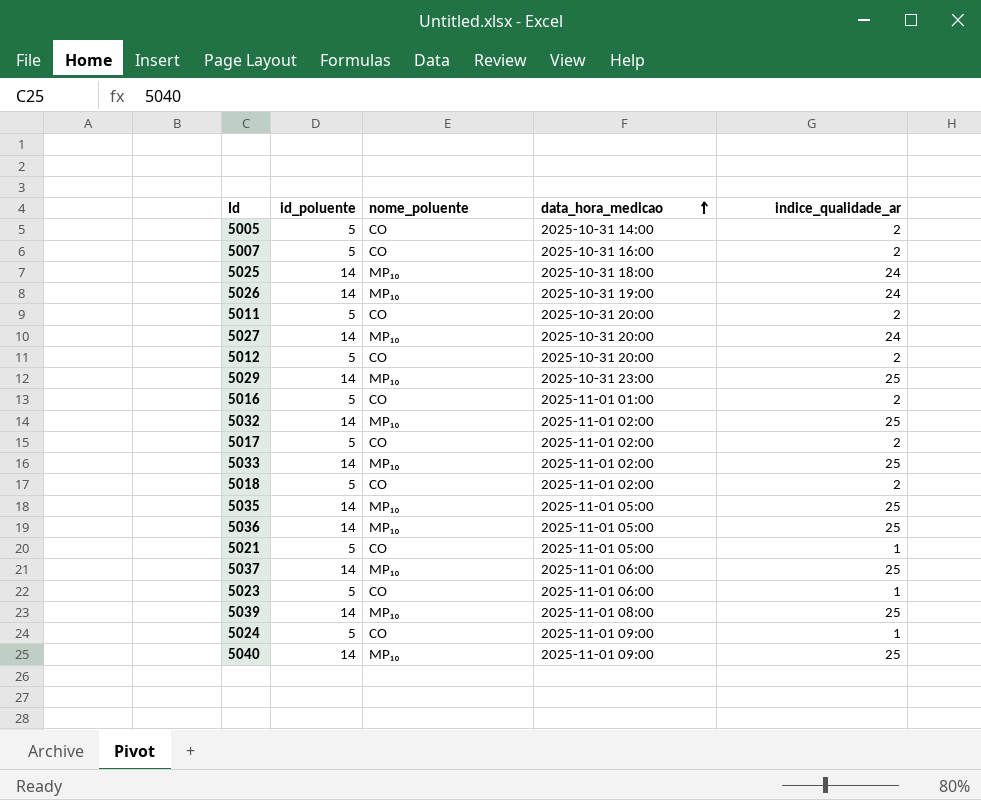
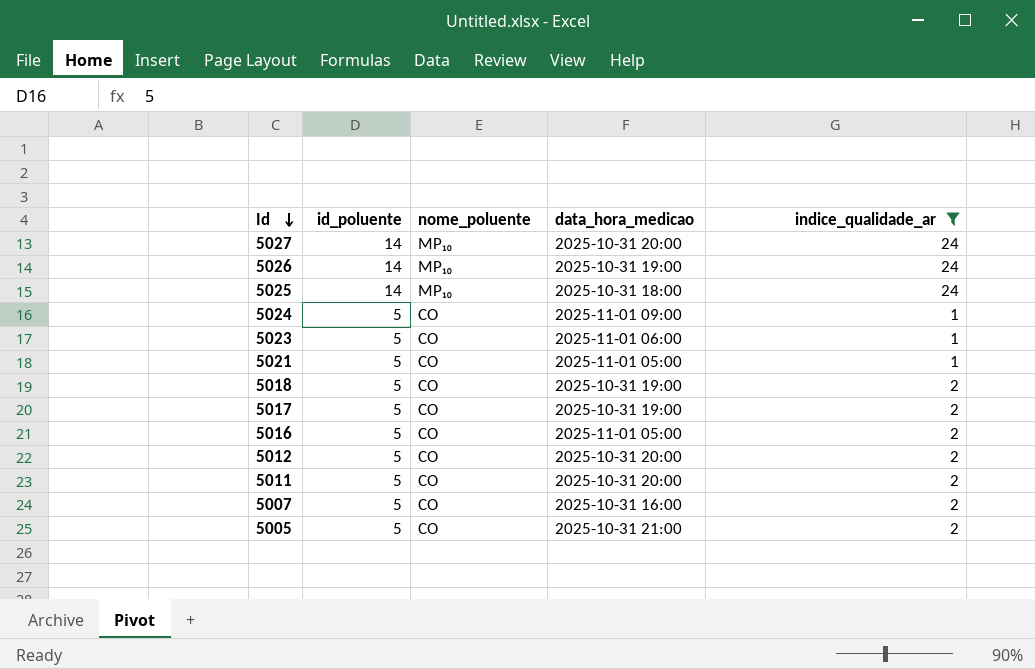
filter: none -> indice_qualidade_ar != 25
row order: data_hora_medicao ascending -> Id descending
5018 | data_hora_medicao: 2025-11-01 02:00 -> 2025-10-31 19:00
5017 | data_hora_medicao: 2025-11-01 02:00 -> 2025-10-31 19:00
5016 | data_hora_medicao: 2025-11-01 01:00 -> 2025-11-01 05:00
5005 | data_hora_medicao: 2025-10-31 14:00 -> 2025-10-31 21:00

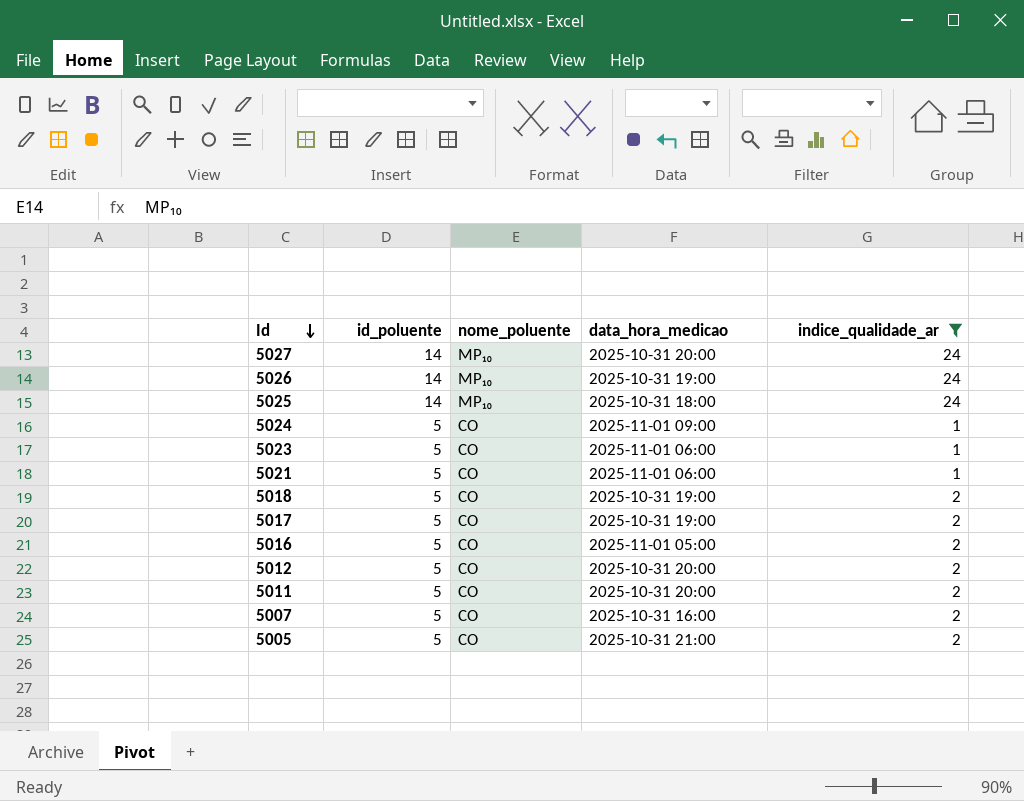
5021 | data_hora_medicao: 2025-11-01 05:00 -> 2025-11-01 06:00

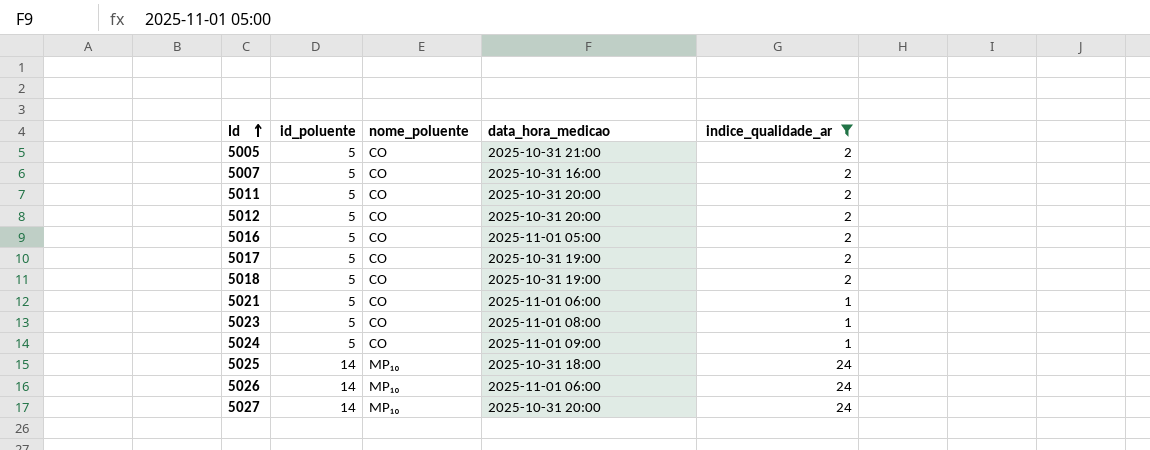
row order: Id descending -> Id ascending
5023 | data_hora_medicao: 2025-11-01 06:00 -> 2025-11-01 08:00
5026 | data_hora_medicao: 2025-10-31 19:00 -> 2025-11-01 06:00

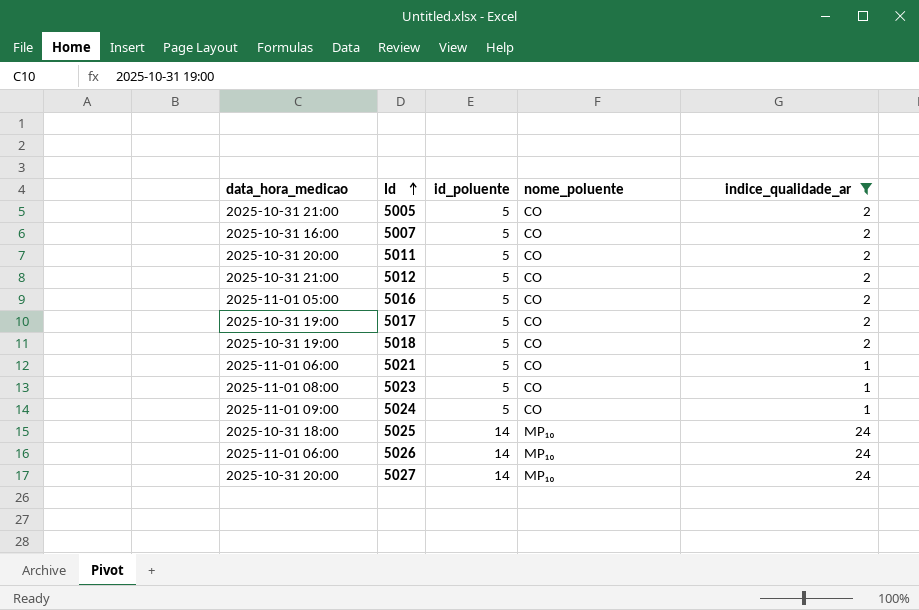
column data_hora_medicao | position: 4 -> 1
5012 | data_hora_medicao: 2025-10-31 20:00 -> 2025-10-31 21:00

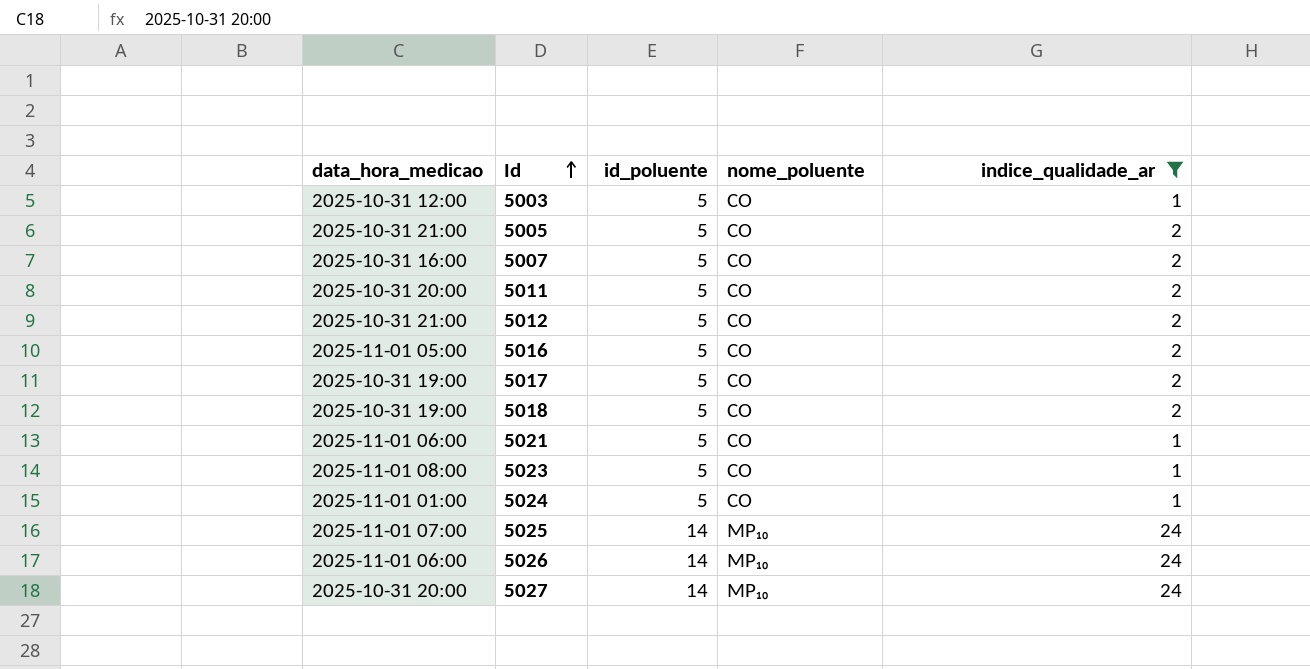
row 5003: none -> 2025-10-31 12:00 | 5 | CO | 1
5024 | data_hora_medicao: 2025-11-01 09:00 -> 2025-11-01 01:00
5025 | data_hora_medicao: 2025-10-31 18:00 -> 2025-11-01 07:00

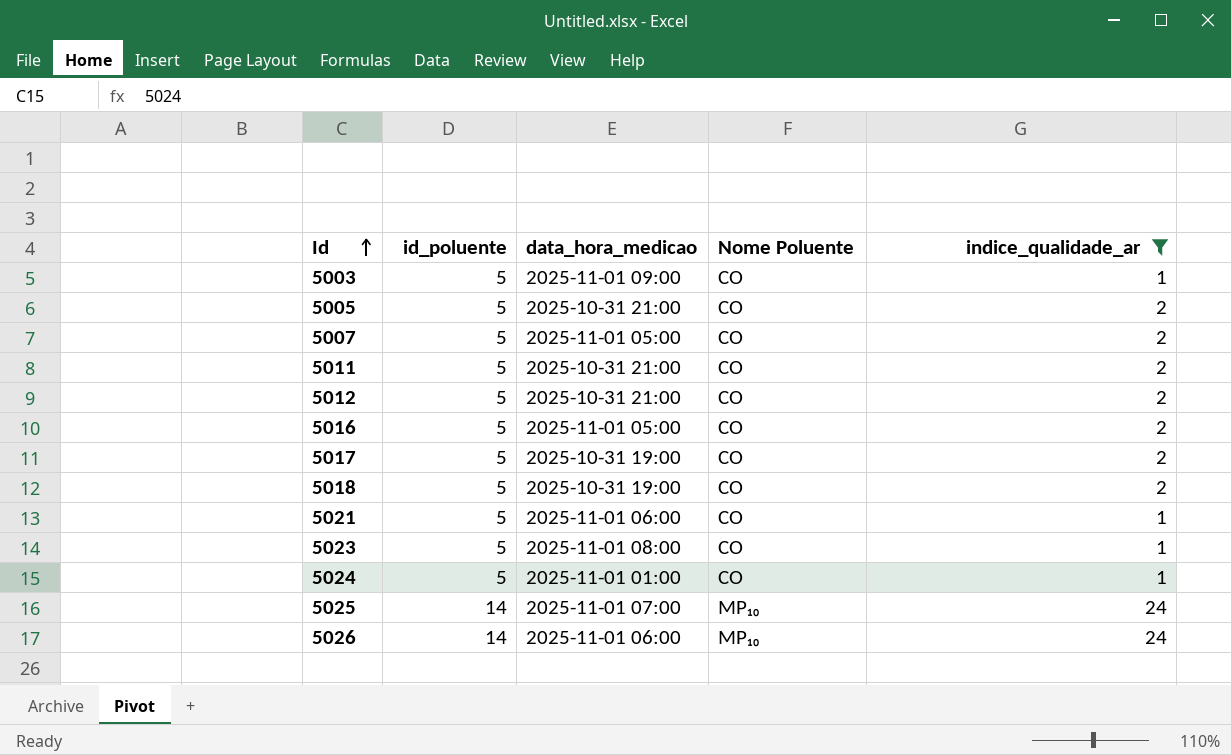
column data_hora_medicao | position: 1 -> 3
column name: nome_poluente -> Nome Poluente
row 5027: 2025-10-31 20:00 | 14 | MP₁₀ | 24 -> none
5003 | data_hora_medicao: 2025-10-31 12:00 -> 2025-11-01 09:00
5007 | data_hora_medicao: 2025-10-31 16:00 -> 2025-11-01 05:00
5011 | data_hora_medicao: 2025-10-31 20:00 -> 2025-10-31 21:00

